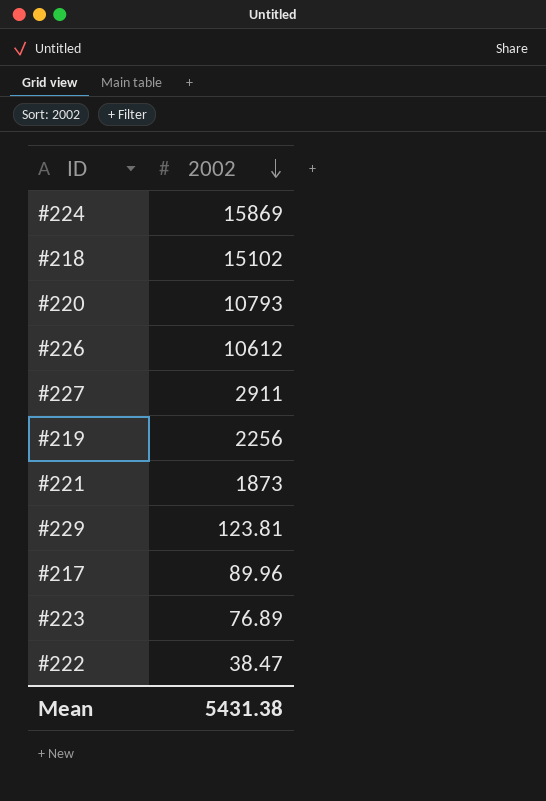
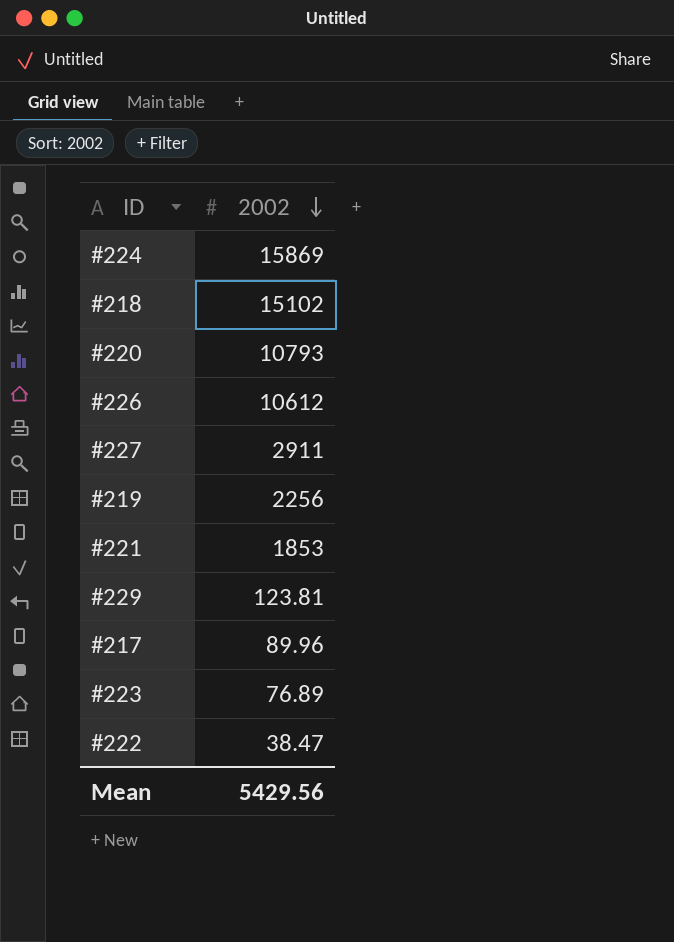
#221 | 2002: 1873 -> 1853
Mean | 2002: 5431.38 -> 5429.56

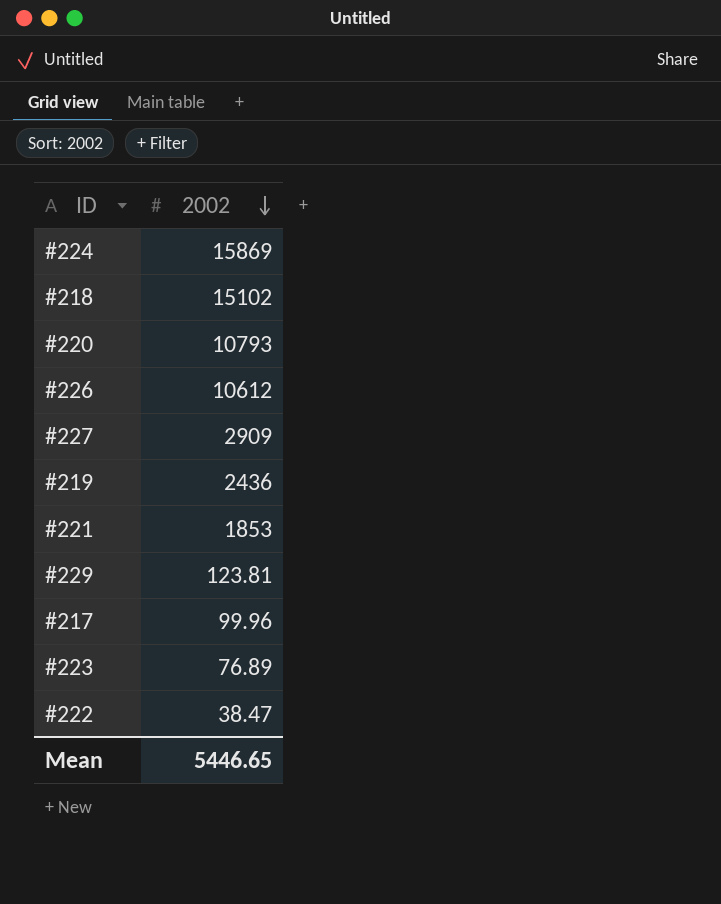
#227 | 2002: 2911 -> 2909
#219 | 2002: 2256 -> 2436
#217 | 2002: 89.96 -> 99.96
Mean | 2002: 5429.56 -> 5446.65

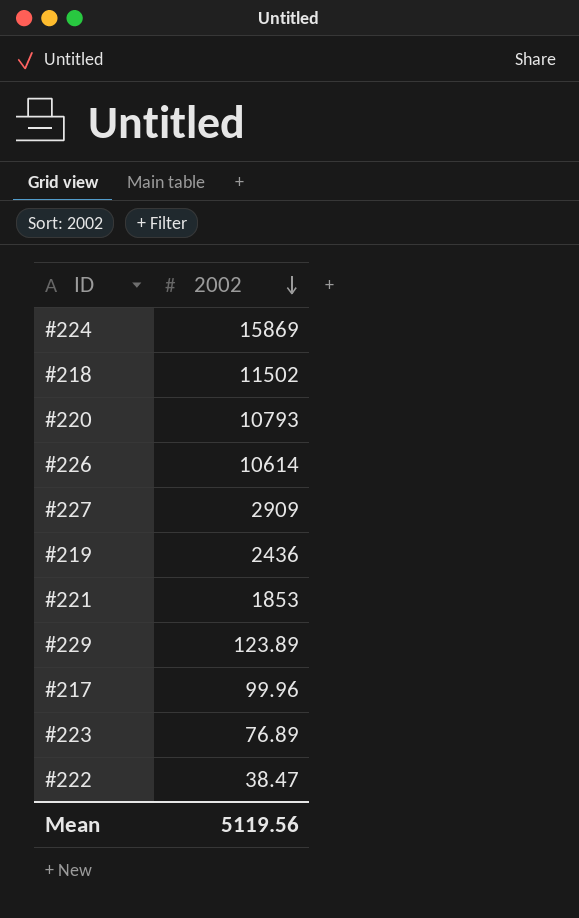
#218 | 2002: 15102 -> 11502
#226 | 2002: 10612 -> 10614
#229 | 2002: 123.81 -> 123.89
Mean | 2002: 5446.65 -> 5119.56

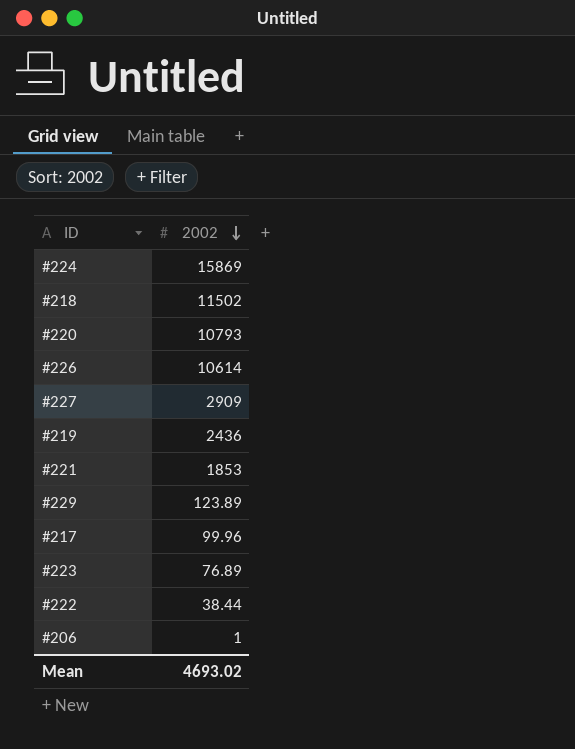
#222 | 2002: 38.47 -> 38.44
row #206: none -> 1
Mean | 2002: 5119.56 -> 4693.02

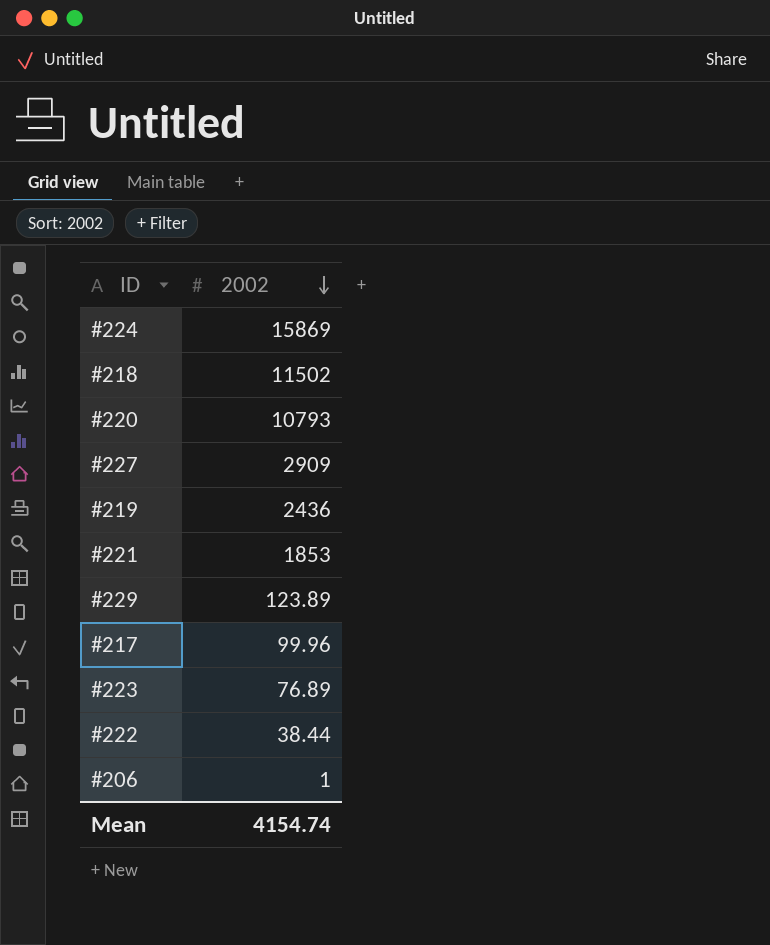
row #226: 10614 -> none
Mean | 2002: 4693.02 -> 4154.74

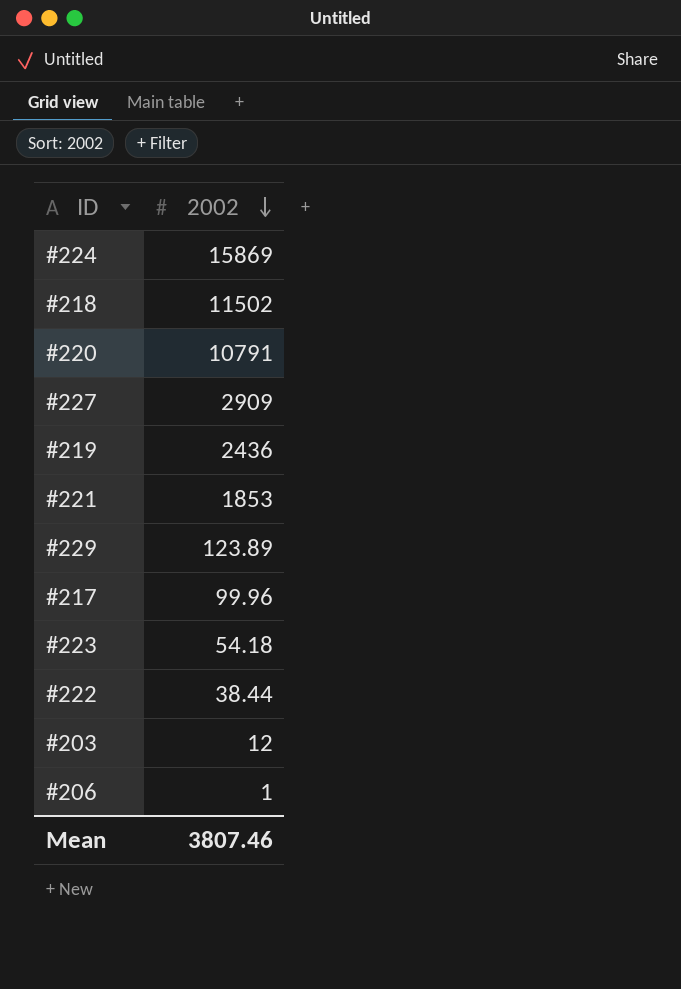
#220 | 2002: 10793 -> 10791
#223 | 2002: 76.89 -> 54.18
row #203: none -> 12
Mean | 2002: 4154.74 -> 3807.46

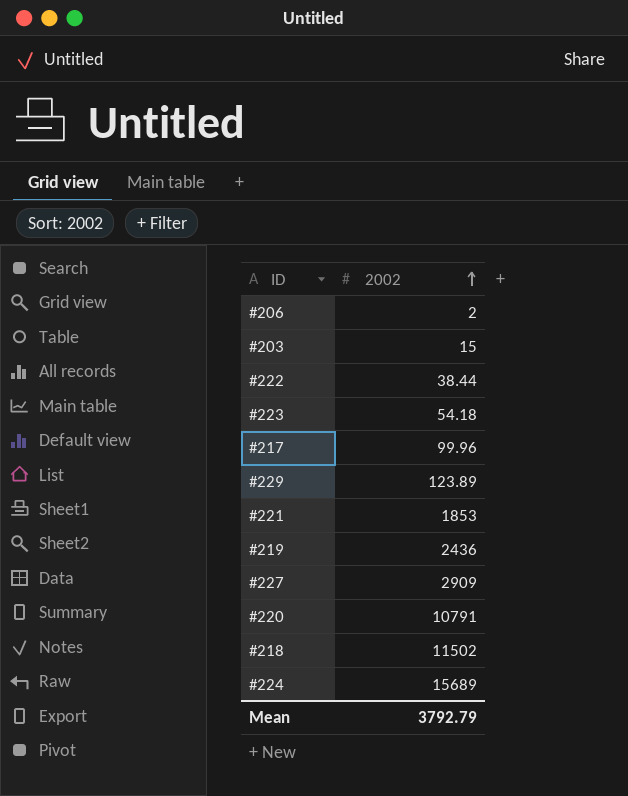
row order: 2002 descending -> 2002 ascending
#206 | 2002: 1 -> 2
#203 | 2002: 12 -> 15
#224 | 2002: 15869 -> 15689
Mean | 2002: 3807.46 -> 3792.79

